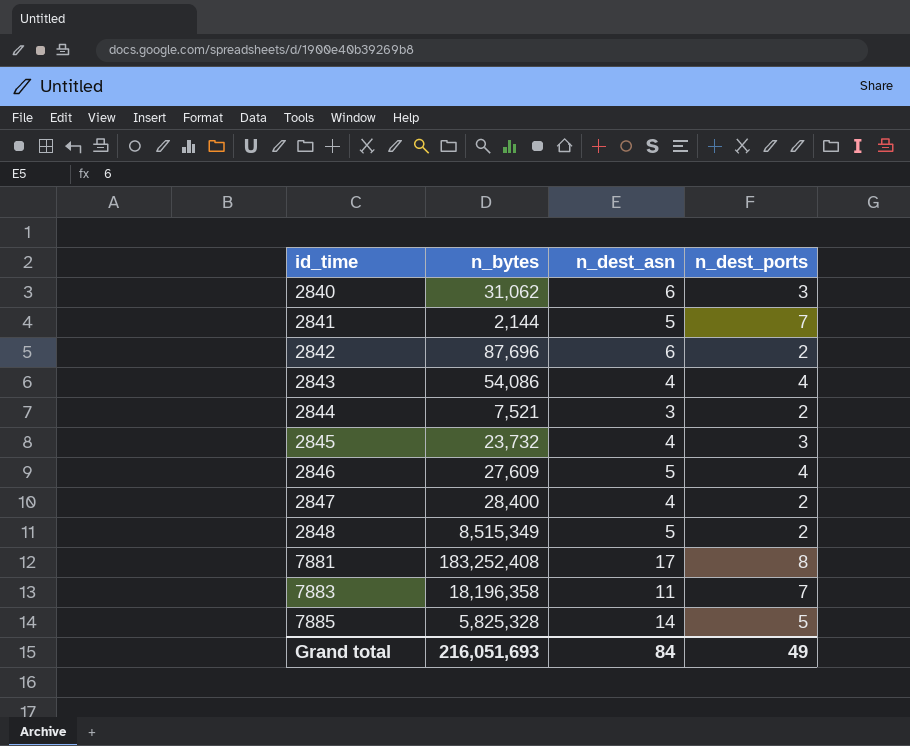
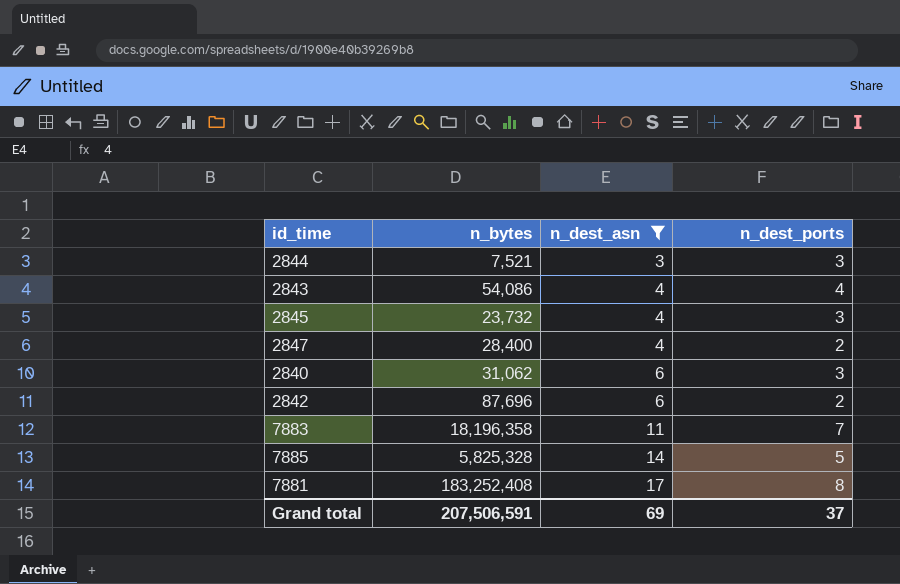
filter: none -> n_dest_asn != 5
row order: id_time ascending -> n_dest_asn ascending
2844 | n_dest_ports: 2 -> 3
Grand total | n_bytes: 216,051,693 -> 207,506,591
Grand total | n_dest_asn: 84 -> 69
Grand total | n_dest_ports: 49 -> 37

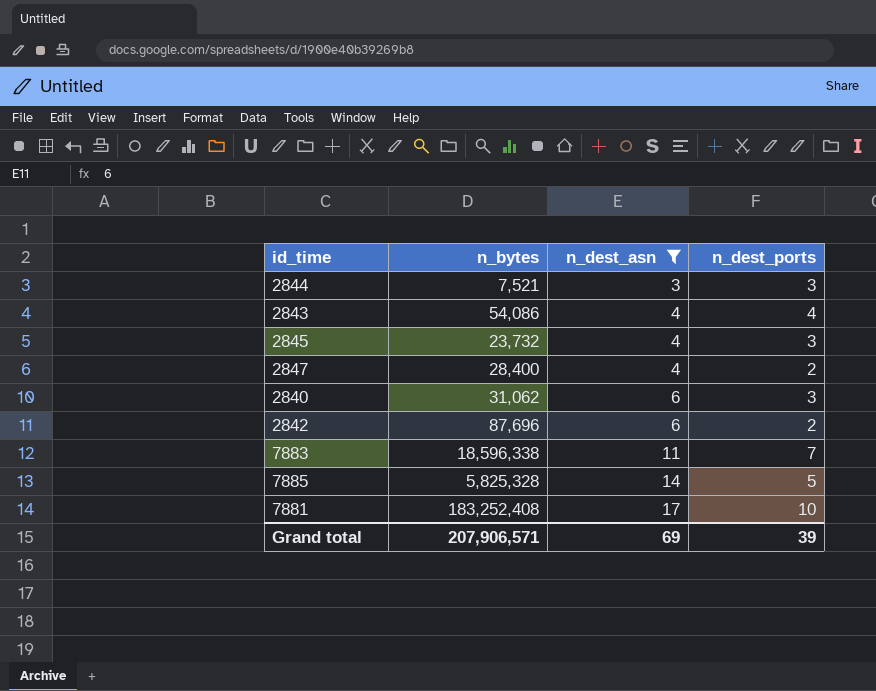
7883 | n_bytes: 18,196,358 -> 18,596,338
7881 | n_dest_ports: 8 -> 10
Grand total | n_bytes: 207,506,591 -> 207,906,571
Grand total | n_dest_ports: 37 -> 39

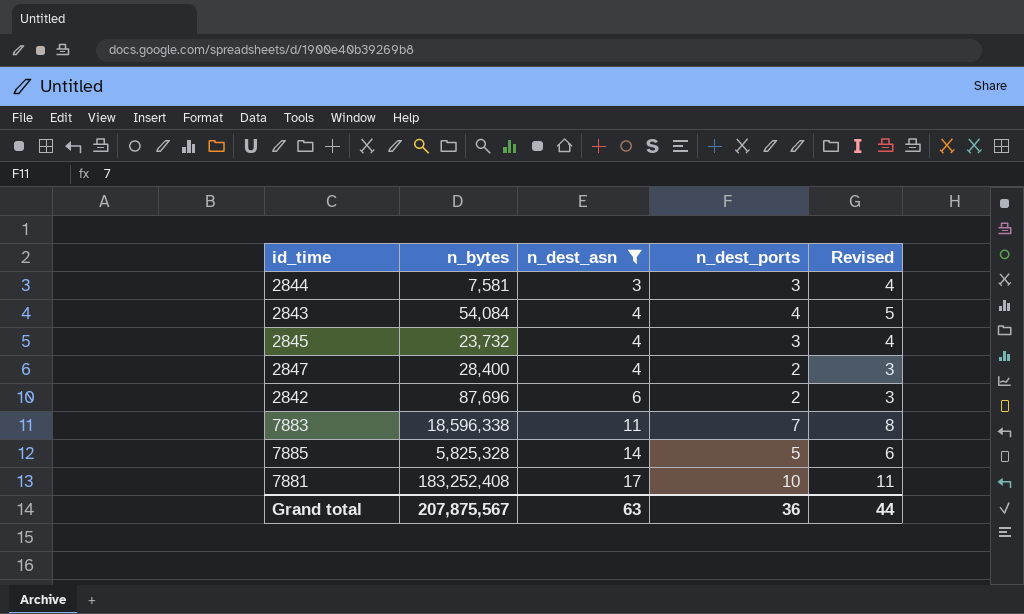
column Revised | formula: none -> [n_dest_ports] + 1
row 2840: 31,062 | 6 | 3 -> none
2844 | n_bytes: 7,521 -> 7,581
2843 | n_bytes: 54,086 -> 54,084
Grand total | n_bytes: 207,906,571 -> 207,875,567
Grand total | n_dest_asn: 69 -> 63
Grand total | n_dest_ports: 39 -> 36

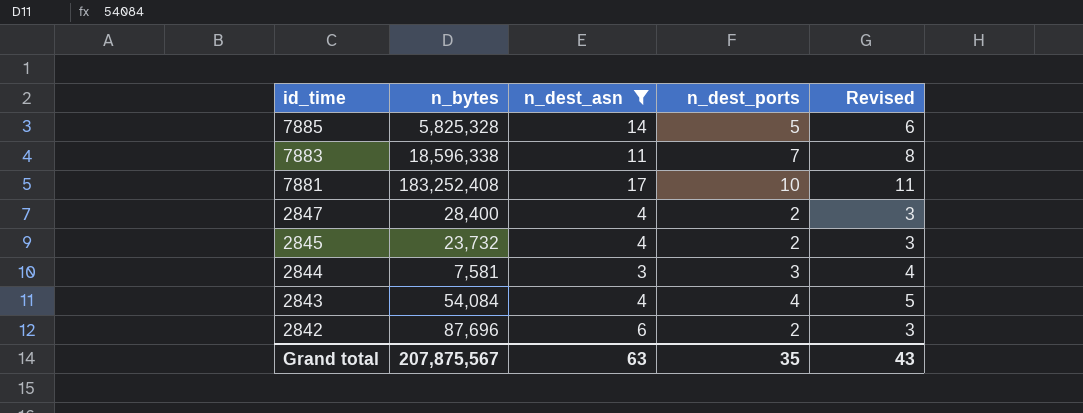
row order: n_dest_asn ascending -> id_time descending
2845 | n_dest_ports: 3 -> 2
2845 | Revised: 4 -> 3
Grand total | n_dest_ports: 36 -> 35
Grand total | Revised: 44 -> 43

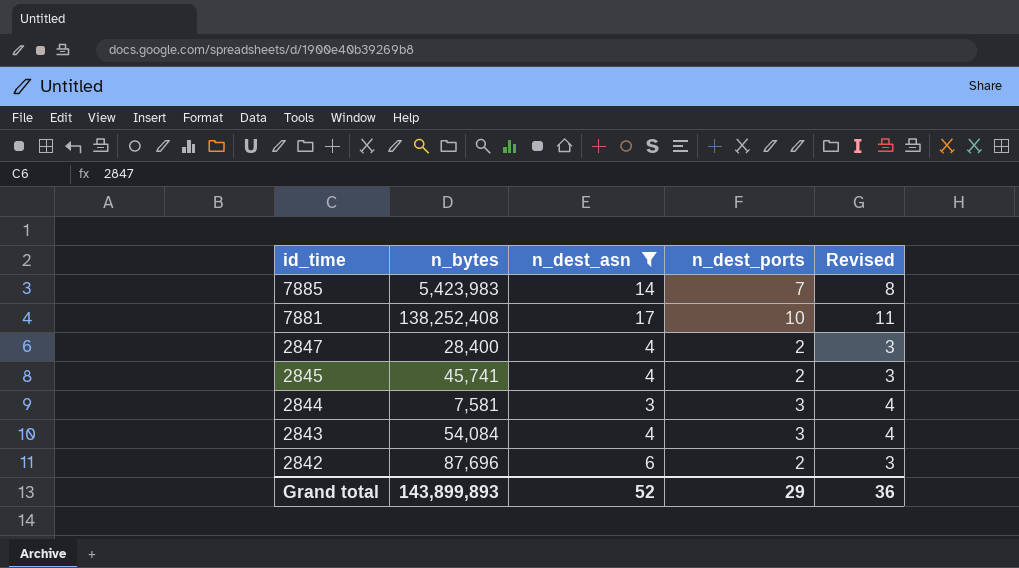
row 7883: 18,596,338 | 11 | 7 | 8 -> none
7885 | n_bytes: 5,825,328 -> 5,423,983
7885 | n_dest_ports: 5 -> 7
7885 | Revised: 6 -> 8
7881 | n_bytes: 183,252,408 -> 138,252,408
2845 | n_bytes: 23,732 -> 45,741
2843 | n_dest_ports: 4 -> 3
2843 | Revised: 5 -> 4
Grand total | n_bytes: 207,875,567 -> 143,899,893
Grand total | n_dest_asn: 63 -> 52
Grand total | n_dest_ports: 35 -> 29
Grand total | Revised: 43 -> 36

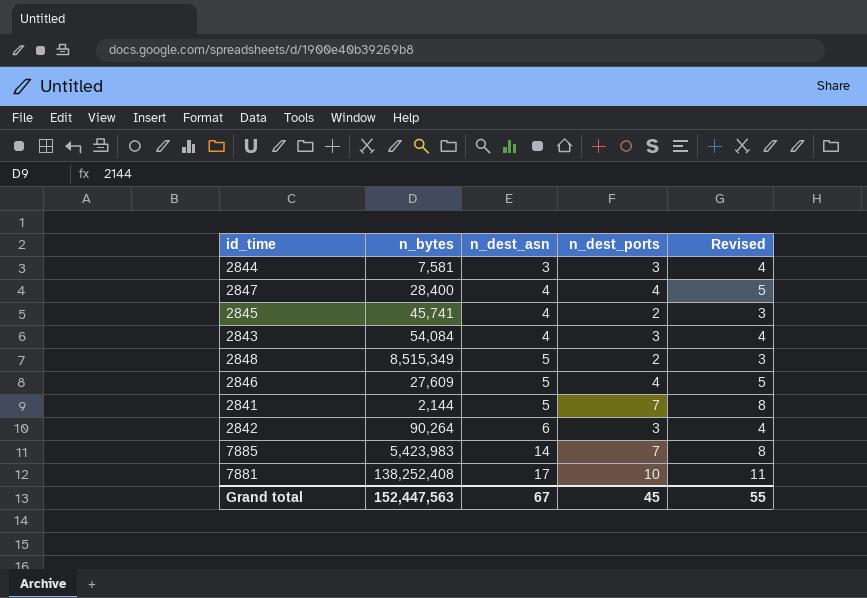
filter: n_dest_asn != 5 -> none
row order: id_time descending -> n_dest_asn ascending
2847 | n_dest_ports: 2 -> 4
2847 | Revised: 3 -> 5
2842 | n_bytes: 87,696 -> 90,264
2842 | n_dest_ports: 2 -> 3
2842 | Revised: 3 -> 4
Grand total | n_bytes: 143,899,893 -> 152,447,563
Grand total | n_dest_asn: 52 -> 67
Grand total | n_dest_ports: 29 -> 45
Grand total | Revised: 36 -> 55

